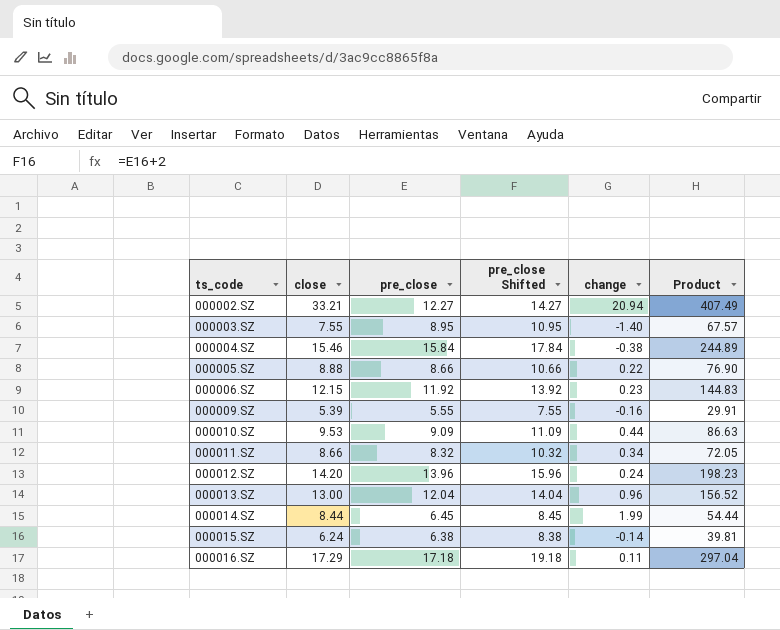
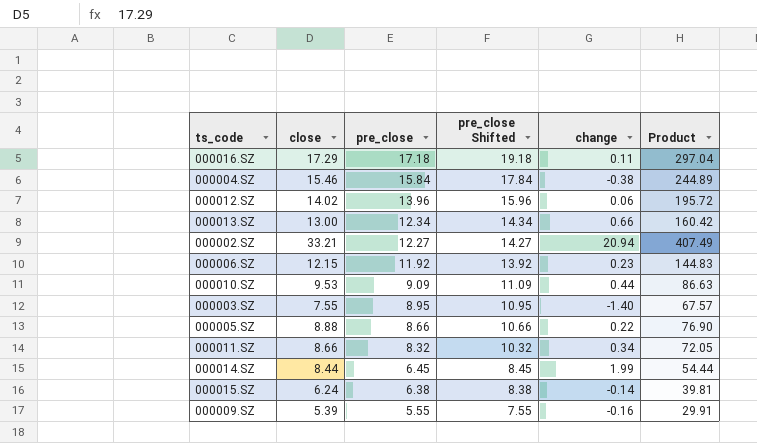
row order: ts_code ascending -> pre_close descending
000012.SZ | close: 14.20 -> 14.02
000012.SZ | change: 0.24 -> 0.06
000012.SZ | Product: 198.23 -> 195.72
000013.SZ | pre_close: 12.04 -> 12.34
000013.SZ | pre_close Shifted: 14.04 -> 14.34
000013.SZ | change: 0.96 -> 0.66
000013.SZ | Product: 156.52 -> 160.42

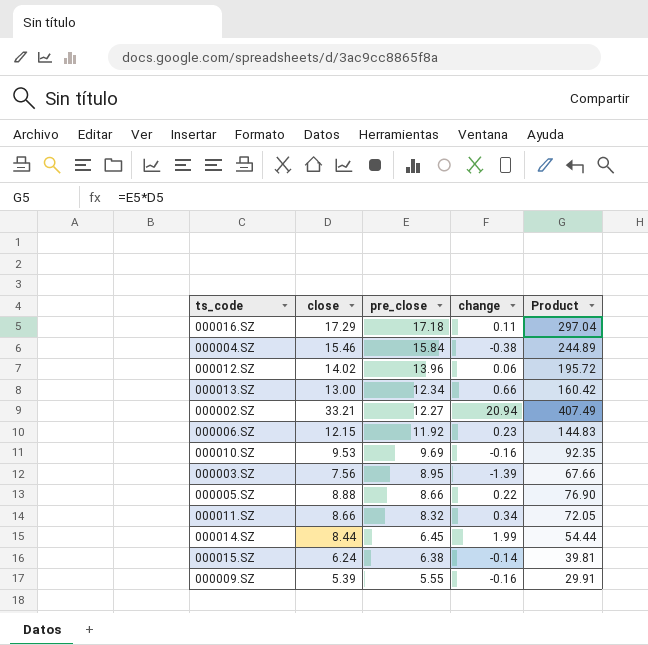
column pre_close Shifted | formula: [pre_close] + 2 -> none
000010.SZ | pre_close: 9.09 -> 9.69
000010.SZ | change: 0.44 -> -0.16
000010.SZ | Product: 86.63 -> 92.35
000003.SZ | close: 7.55 -> 7.56
000003.SZ | change: -1.40 -> -1.39
000003.SZ | Product: 67.57 -> 67.66

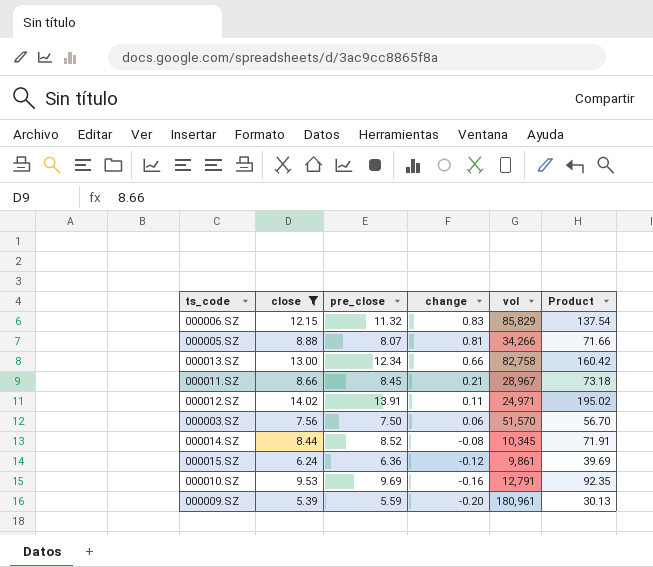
filter: none -> close <= 14.02
row order: pre_close descending -> change descending
column vol | position: none -> 5
000006.SZ | pre_close: 11.92 -> 11.32
000006.SZ | change: 0.23 -> 0.83
000006.SZ | Product: 144.83 -> 137.54
000005.SZ | pre_close: 8.66 -> 8.07
000005.SZ | change: 0.22 -> 0.81
000005.SZ | Product: 76.90 -> 71.66
000011.SZ | pre_close: 8.32 -> 8.45
000011.SZ | change: 0.34 -> 0.21
000011.SZ | Product: 72.05 -> 73.18
000012.SZ | pre_close: 13.96 -> 13.91
000012.SZ | change: 0.06 -> 0.11
000012.SZ | Product: 195.72 -> 195.02
000003.SZ | pre_close: 8.95 -> 7.50
000003.SZ | change: -1.39 -> 0.06
000003.SZ | Product: 67.66 -> 56.70
000014.SZ | pre_close: 6.45 -> 8.52
000014.SZ | change: 1.99 -> -0.08
000014.SZ | Product: 54.44 -> 71.91
000015.SZ | pre_close: 6.38 -> 6.36
000015.SZ | change: -0.14 -> -0.12
000015.SZ | Product: 39.81 -> 39.69
000009.SZ | pre_close: 5.55 -> 5.59
000009.SZ | change: -0.16 -> -0.20
000009.SZ | Product: 29.91 -> 30.13

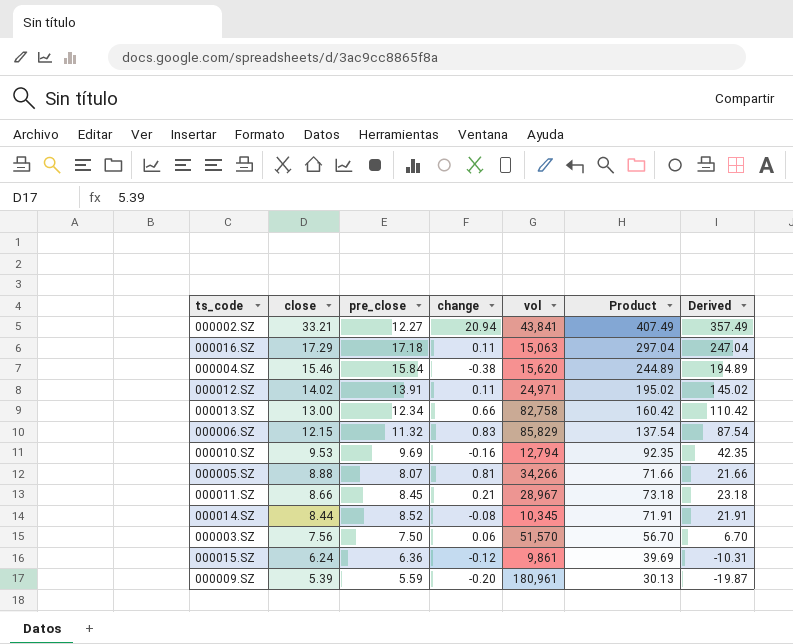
filter: close <= 14.02 -> none
row order: change descending -> close descending
column Derived | formula: none -> [Product] - 50
000010.SZ | vol: 12,791 -> 12,794

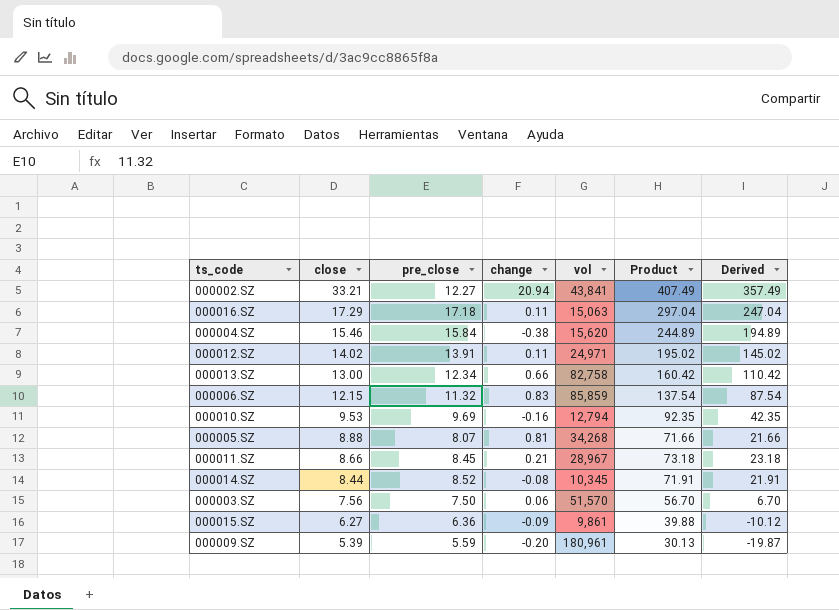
000006.SZ | vol: 85,829 -> 85,859
000005.SZ | vol: 34,266 -> 34,268
000015.SZ | close: 6.24 -> 6.27
000015.SZ | change: -0.12 -> -0.09
000015.SZ | Product: 39.69 -> 39.88
000015.SZ | Derived: -10.31 -> -10.12

